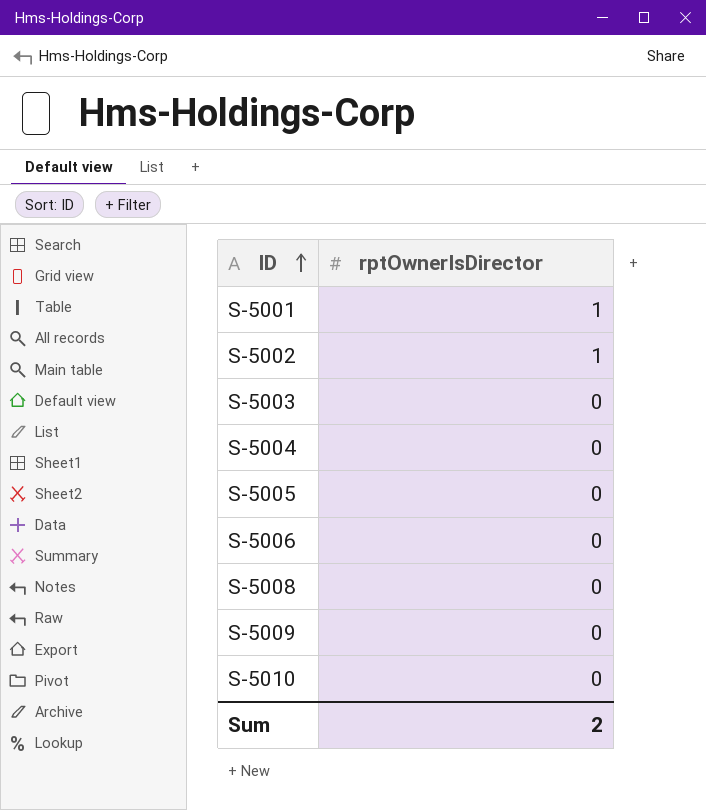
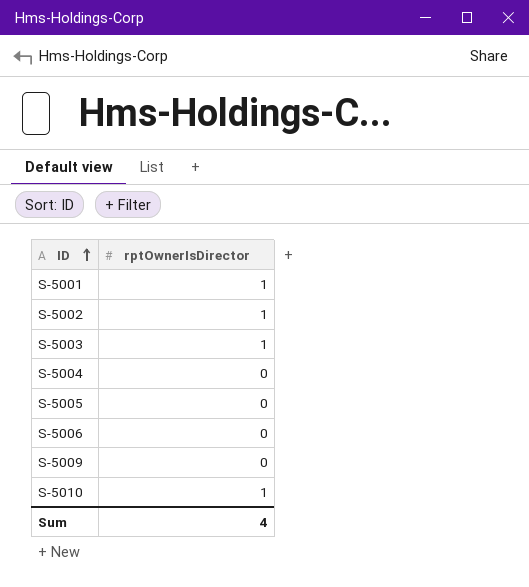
row S-5008: 0 -> none
S-5003 | rptOwnerIsDirector: 0 -> 1
S-5010 | rptOwnerIsDirector: 0 -> 1
Sum | rptOwnerIsDirector: 2 -> 4

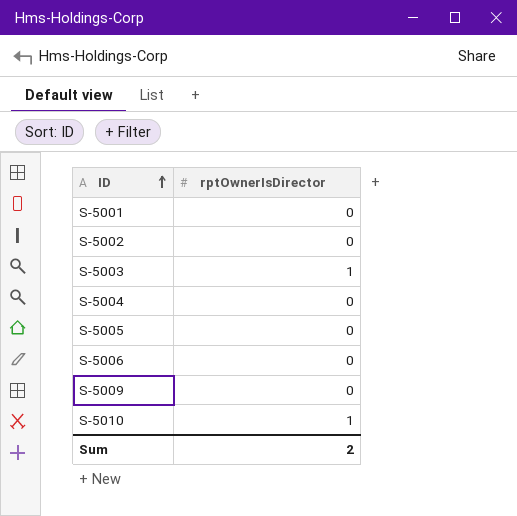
S-5001 | rptOwnerIsDirector: 1 -> 0
S-5002 | rptOwnerIsDirector: 1 -> 0
Sum | rptOwnerIsDirector: 4 -> 2

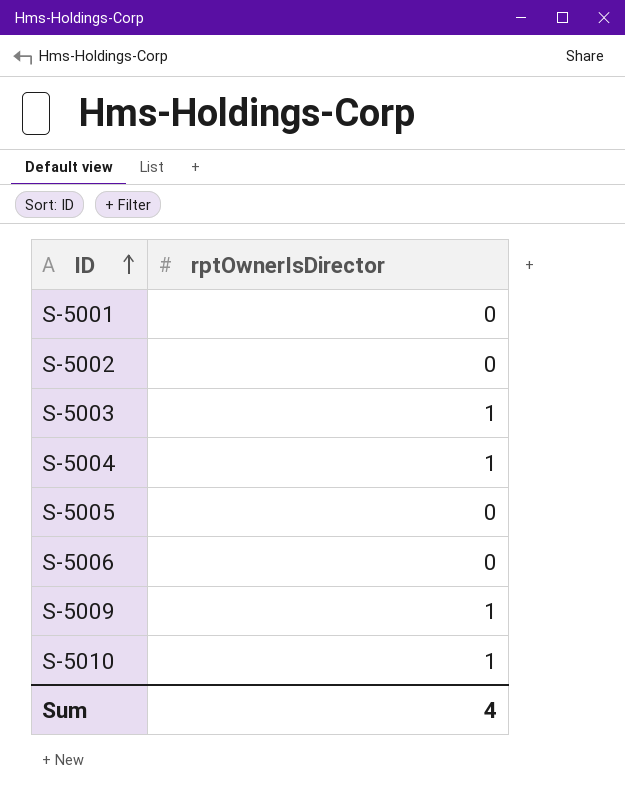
S-5004 | rptOwnerIsDirector: 0 -> 1
S-5009 | rptOwnerIsDirector: 0 -> 1
Sum | rptOwnerIsDirector: 2 -> 4

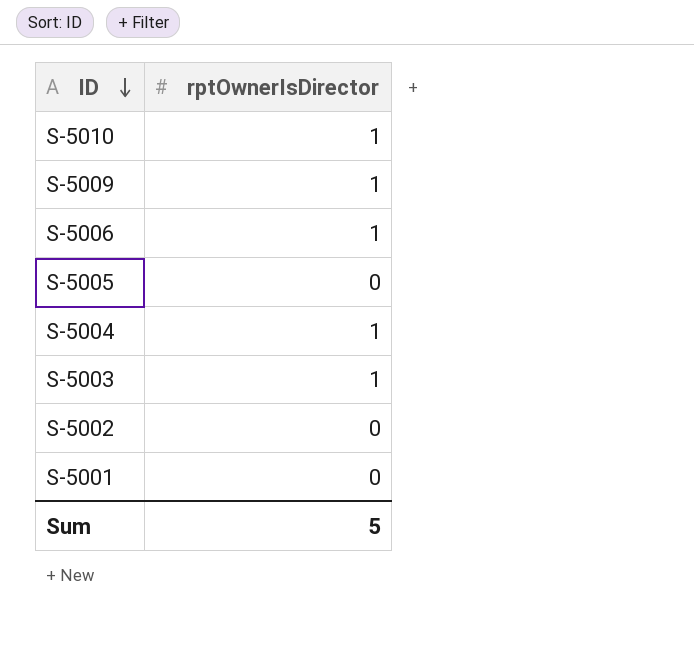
row order: ID ascending -> ID descending
S-5006 | rptOwnerIsDirector: 0 -> 1
Sum | rptOwnerIsDirector: 4 -> 5

